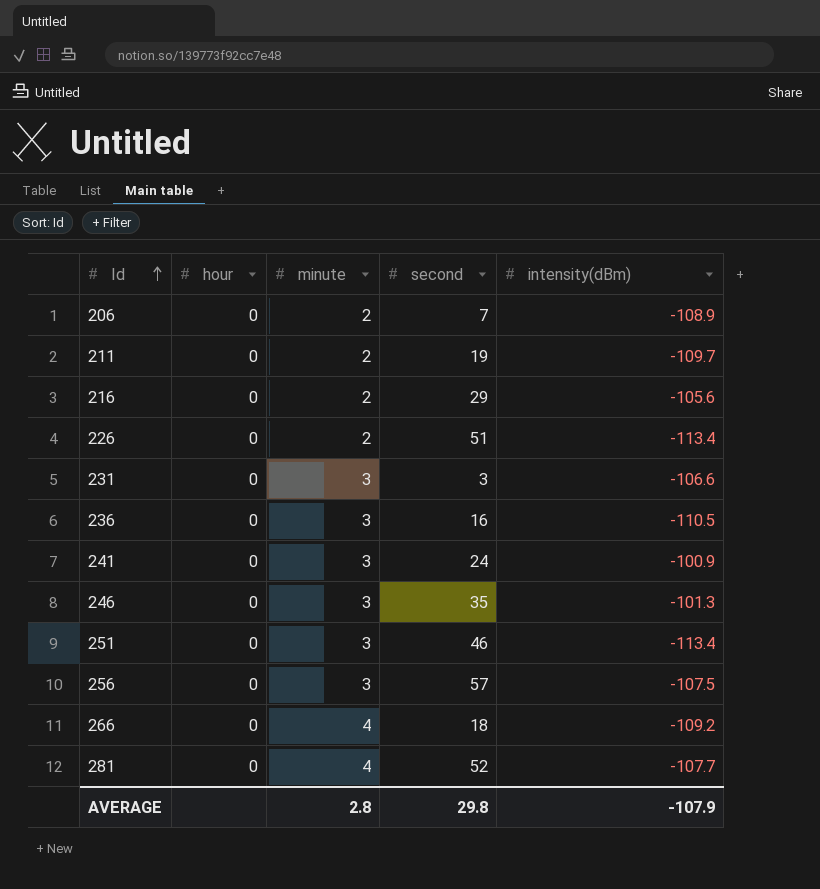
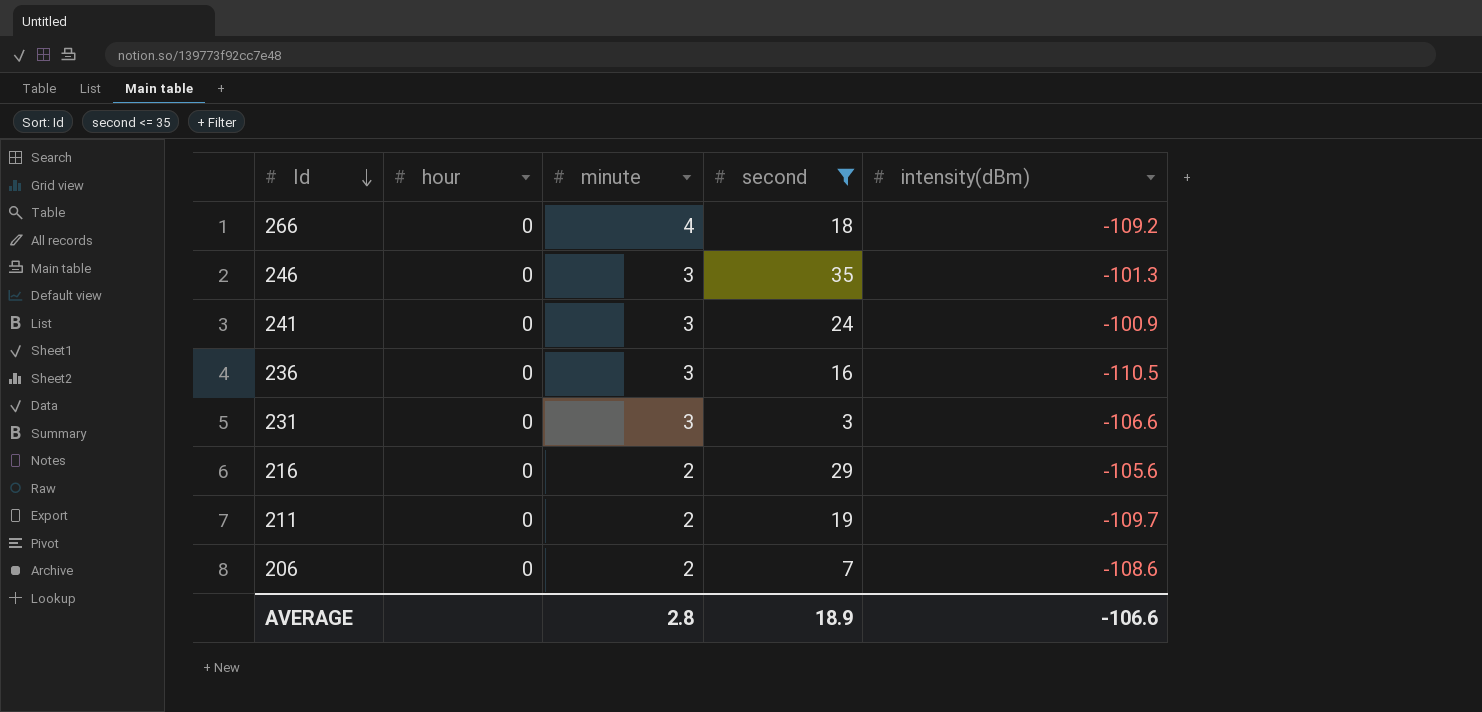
filter: none -> second <= 35
row order: Id ascending -> Id descending
206 | intensity(dBm): -108.9 -> -108.6
AVERAGE | second: 29.8 -> 18.9
AVERAGE | intensity(dBm): -107.9 -> -106.6

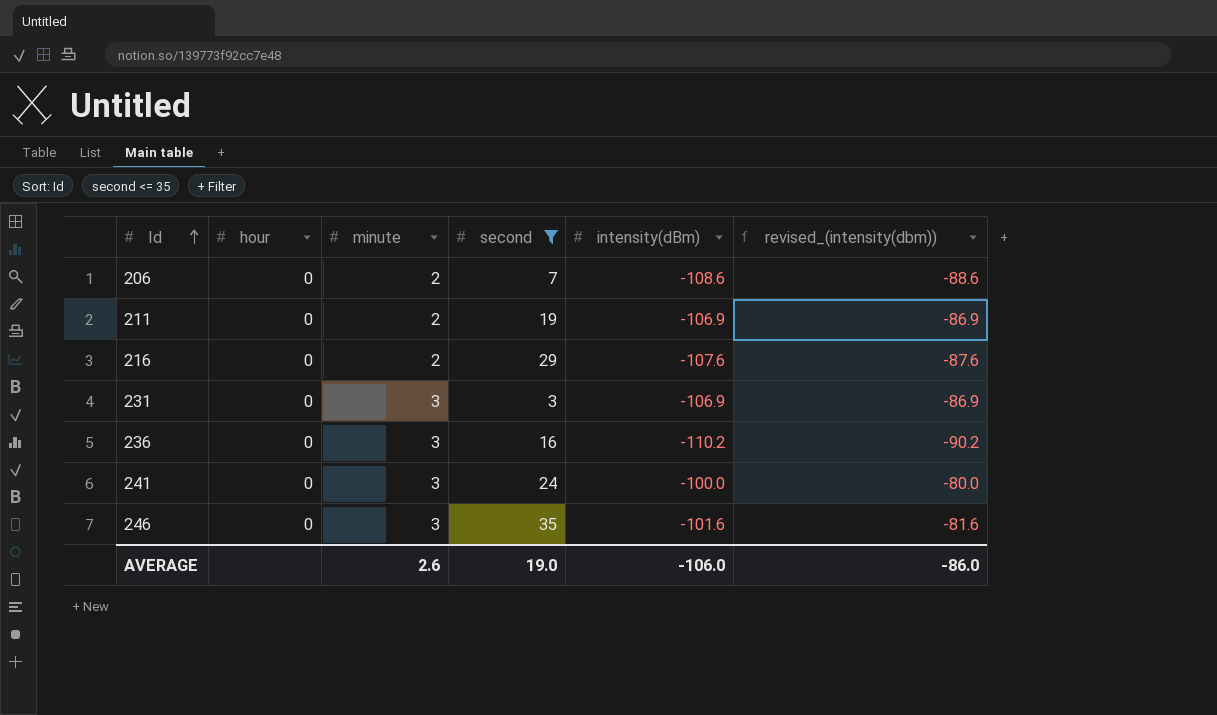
row order: Id descending -> Id ascending
column revised_(intensity(dbm)) | formula: none -> [intensity(dBm)] + 20
row 266: 0 | 4 | 18 | -109.2 -> none
211 | intensity(dBm): -109.7 -> -106.9
216 | intensity(dBm): -105.6 -> -107.6
231 | intensity(dBm): -106.6 -> -106.9
236 | intensity(dBm): -110.5 -> -110.2
241 | intensity(dBm): -100.9 -> -100.0
246 | intensity(dBm): -101.3 -> -101.6
AVERAGE | minute: 2.8 -> 2.6
AVERAGE | second: 18.9 -> 19.0
AVERAGE | intensity(dBm): -106.6 -> -106.0

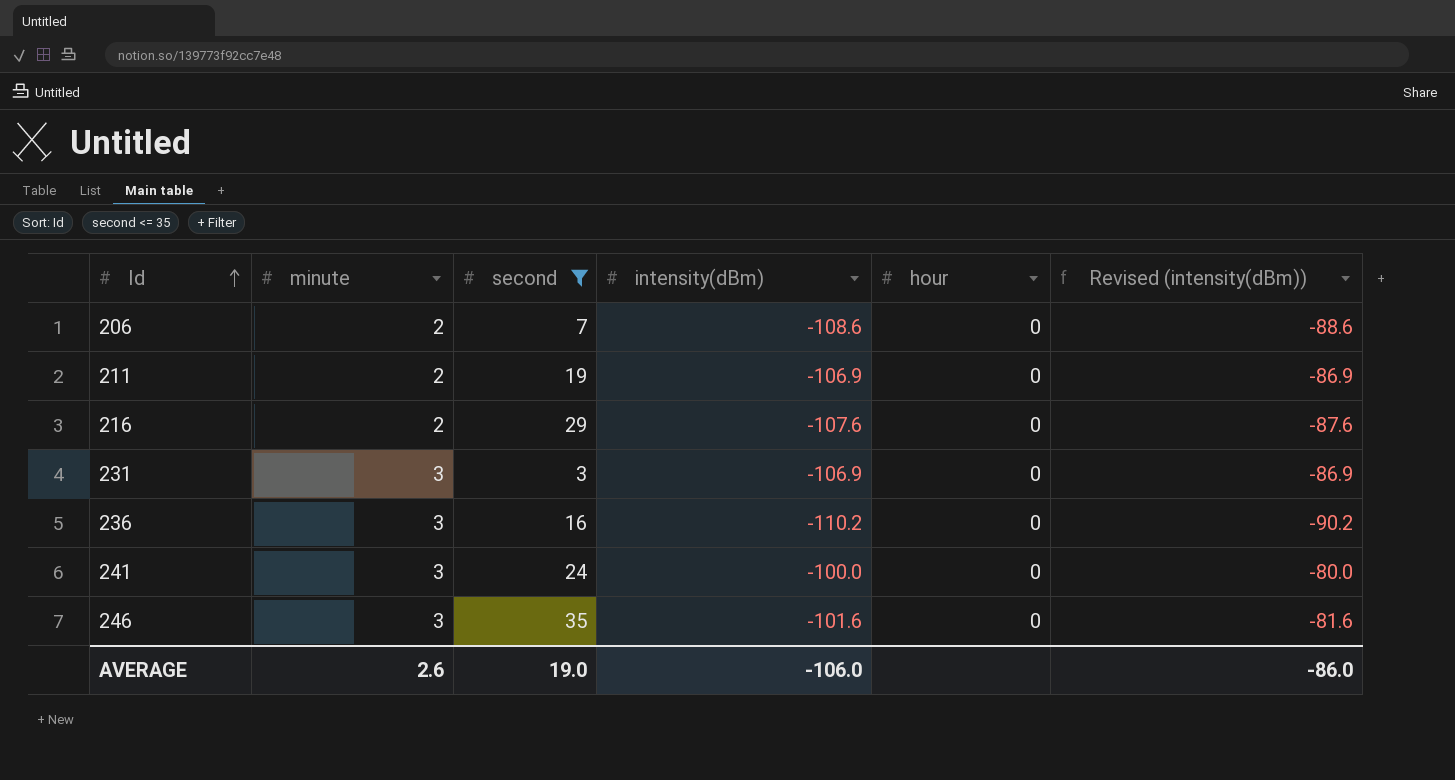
column hour | position: 2 -> 5
column name: revised_(intensity(dbm)) -> Revised (intensity(dBm))

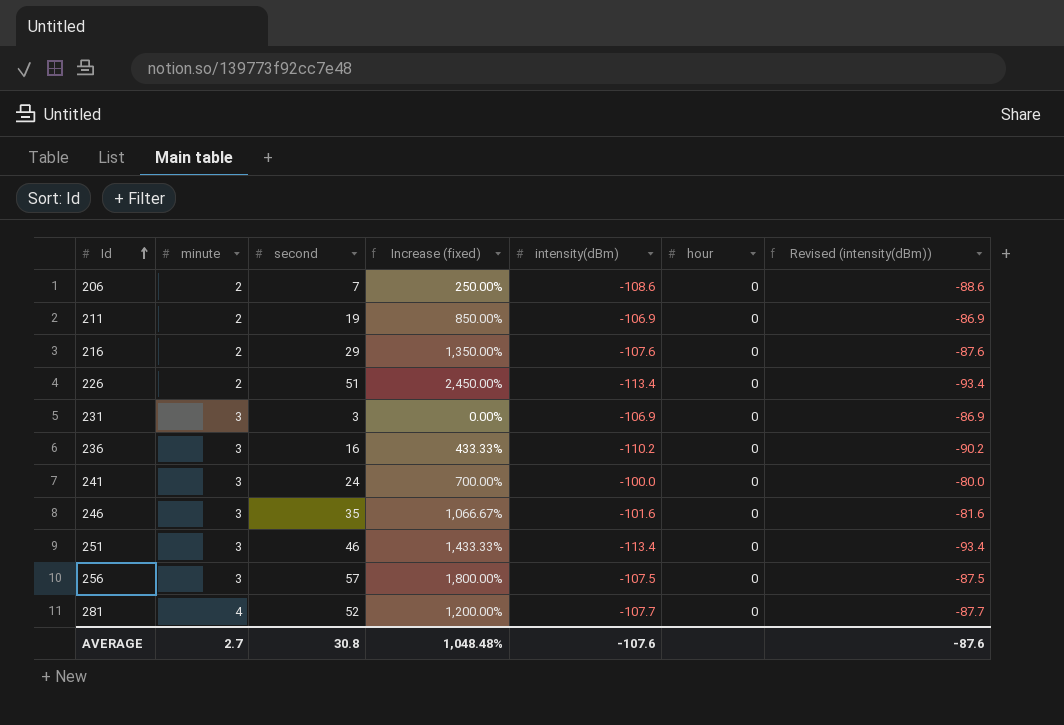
filter: second <= 35 -> none
column Increase (fixed) | formula: none -> ([second] - [minute]) / [minute]
AVERAGE | minute: 2.6 -> 2.7
AVERAGE | second: 19.0 -> 30.8
AVERAGE | intensity(dBm): -106.0 -> -107.6
AVERAGE | Revised (intensity(dBm)): -86.0 -> -87.6

